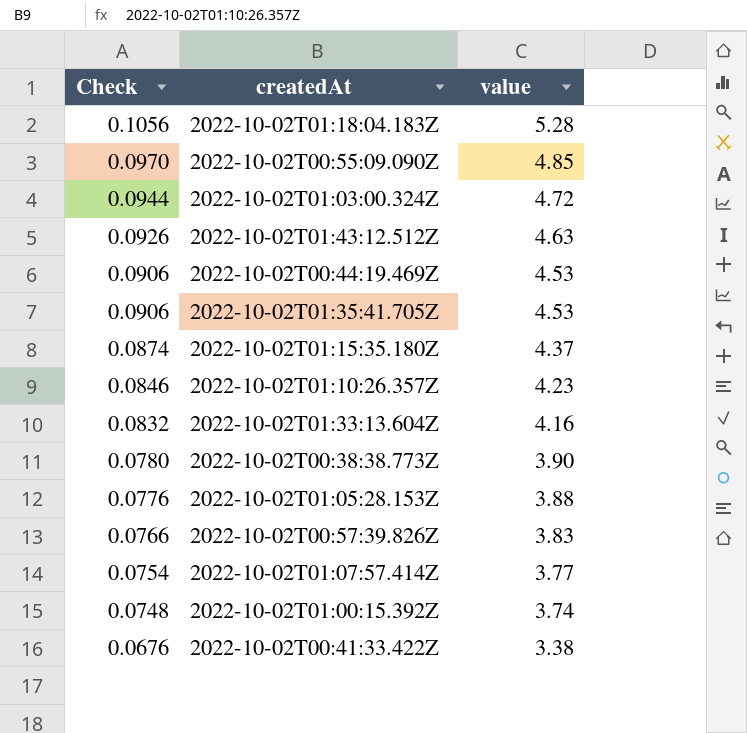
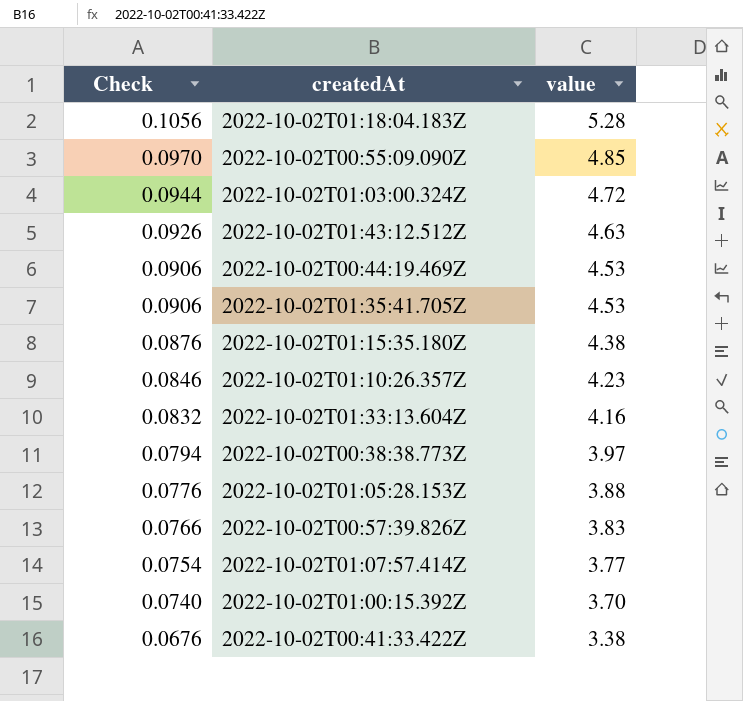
2022-10-02T01:15:35.180Z | Check: 0.0874 -> 0.0876
2022-10-02T01:15:35.180Z | value: 4.37 -> 4.38
2022-10-02T00:38:38.773Z | Check: 0.0780 -> 0.0794
2022-10-02T00:38:38.773Z | value: 3.90 -> 3.97
2022-10-02T01:00:15.392Z | Check: 0.0748 -> 0.0740
2022-10-02T01:00:15.392Z | value: 3.74 -> 3.70

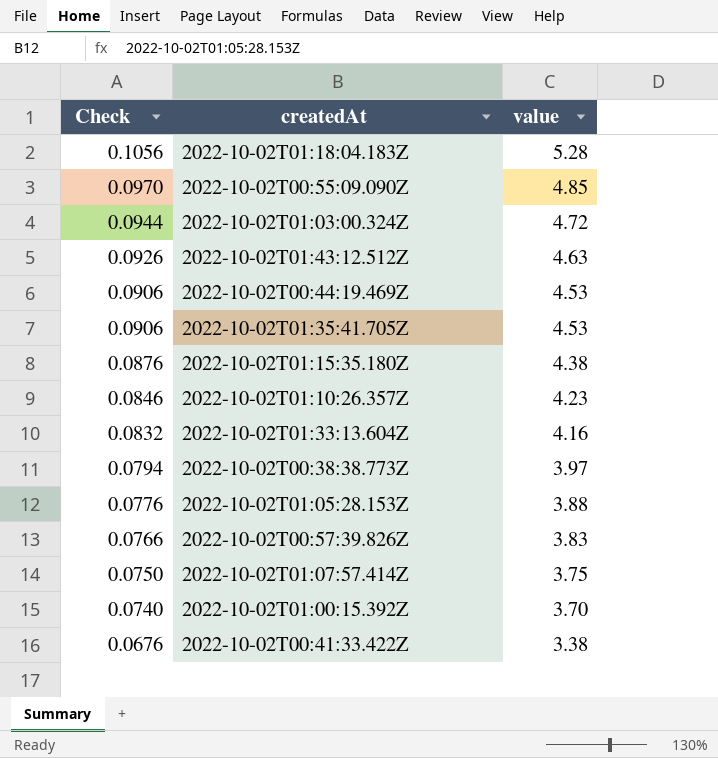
2022-10-02T01:07:57.414Z | Check: 0.0754 -> 0.0750
2022-10-02T01:07:57.414Z | value: 3.77 -> 3.75

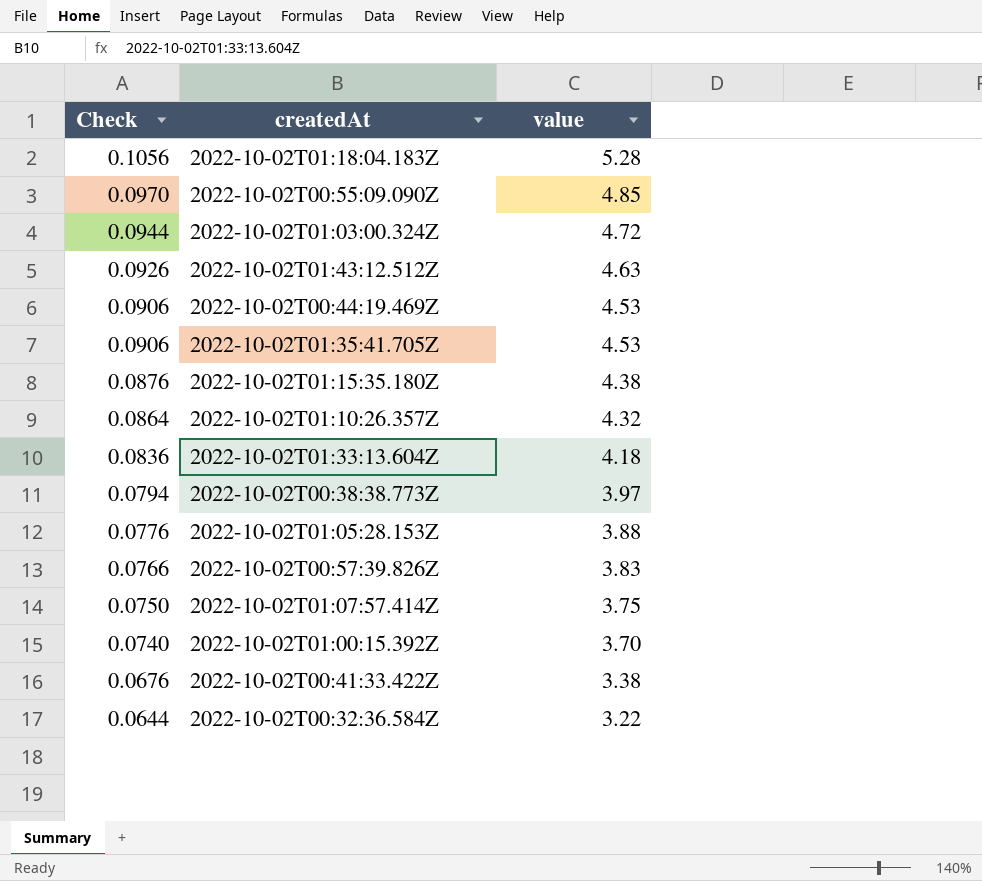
2022-10-02T01:10:26.357Z | Check: 0.0846 -> 0.0864
2022-10-02T01:10:26.357Z | value: 4.23 -> 4.32
2022-10-02T01:33:13.604Z | Check: 0.0832 -> 0.0836
2022-10-02T01:33:13.604Z | value: 4.16 -> 4.18
row 2022-10-02T00:32:36.584Z: none -> 0.0644 | 3.22

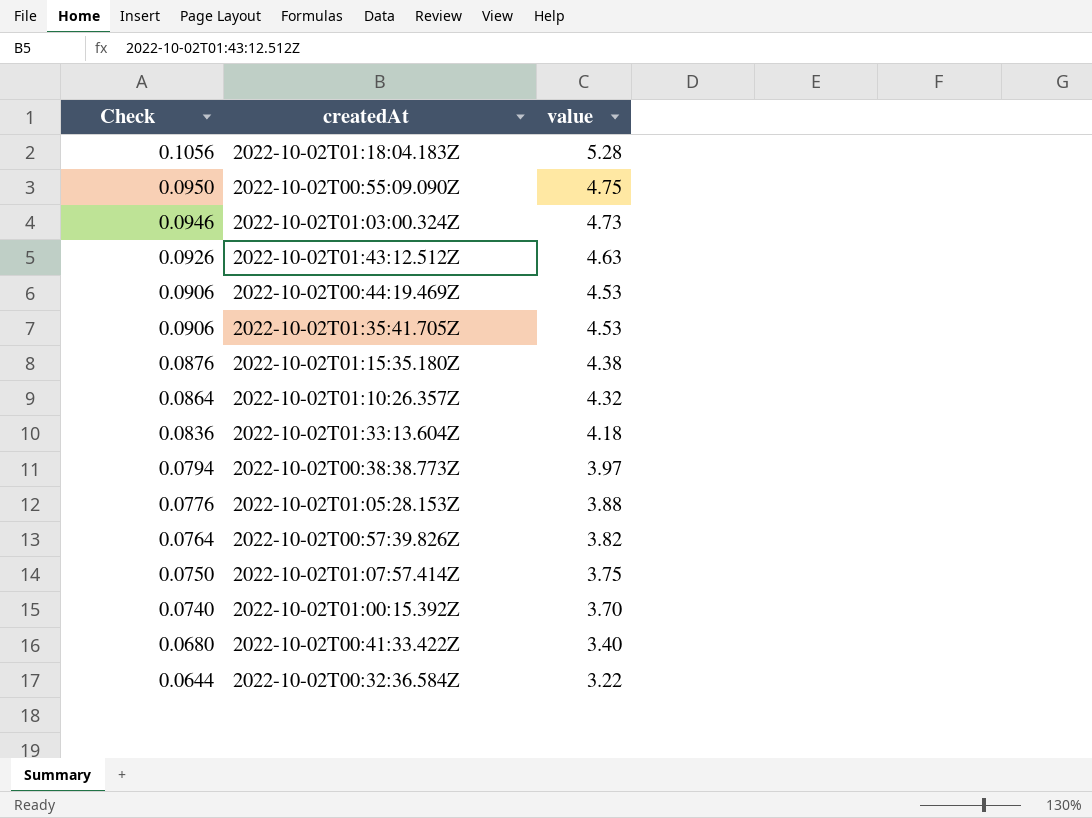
2022-10-02T00:55:09.090Z | Check: 0.0970 -> 0.0950
2022-10-02T00:55:09.090Z | value: 4.85 -> 4.75
2022-10-02T01:03:00.324Z | Check: 0.0944 -> 0.0946
2022-10-02T01:03:00.324Z | value: 4.72 -> 4.73
2022-10-02T00:57:39.826Z | Check: 0.0766 -> 0.0764
2022-10-02T00:57:39.826Z | value: 3.83 -> 3.82
2022-10-02T00:41:33.422Z | Check: 0.0676 -> 0.0680
2022-10-02T00:41:33.422Z | value: 3.38 -> 3.40

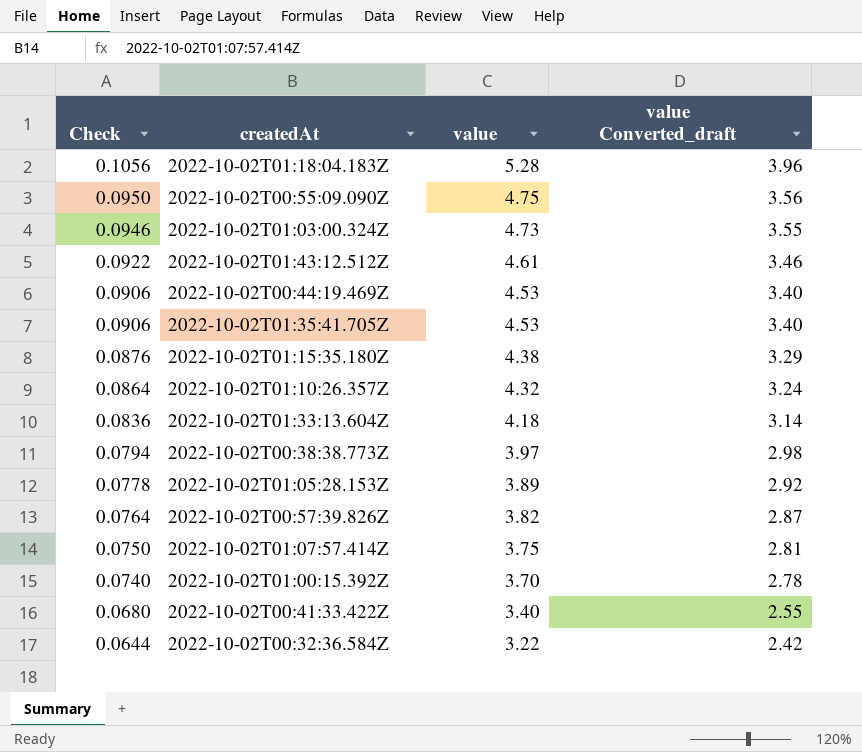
column value Converted_draft | formula: none -> [value] * 0.75
2022-10-02T01:43:12.512Z | Check: 0.0926 -> 0.0922
2022-10-02T01:43:12.512Z | value: 4.63 -> 4.61
2022-10-02T01:05:28.153Z | Check: 0.0776 -> 0.0778
2022-10-02T01:05:28.153Z | value: 3.88 -> 3.89

